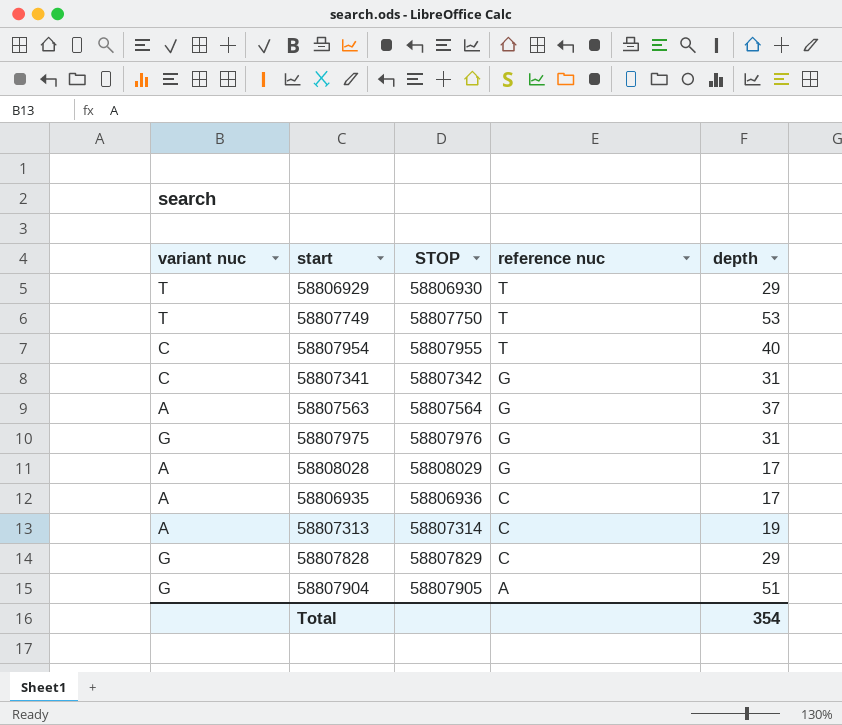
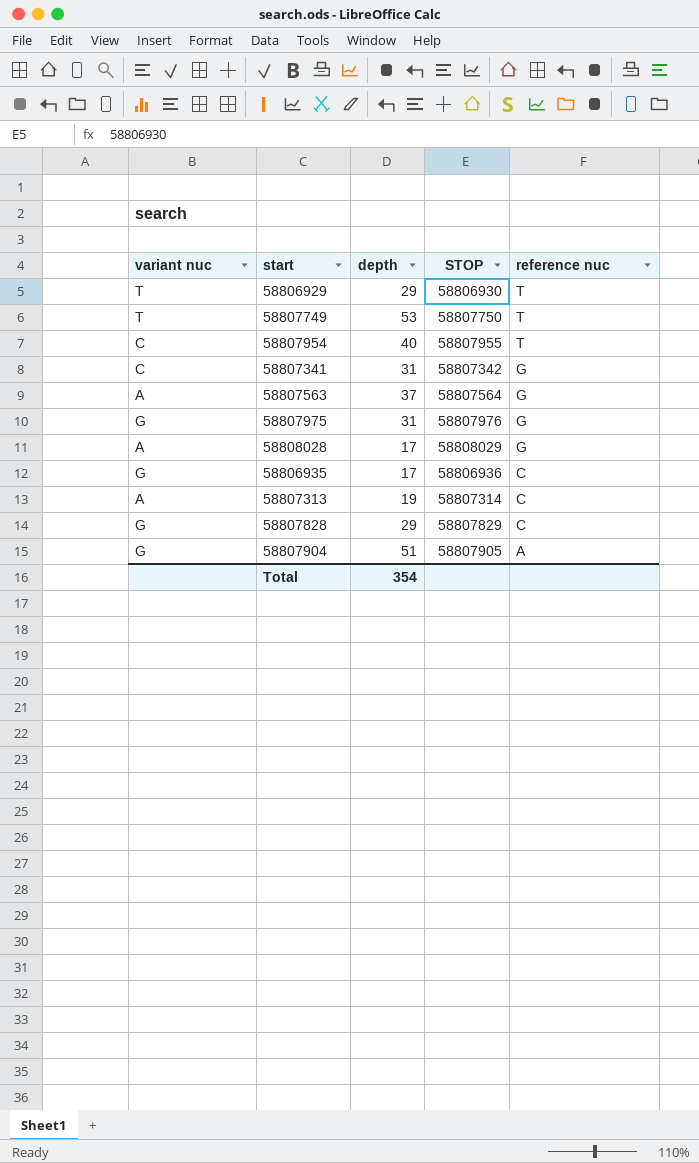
column depth | position: 5 -> 3
58806935 | variant nuc: A -> G

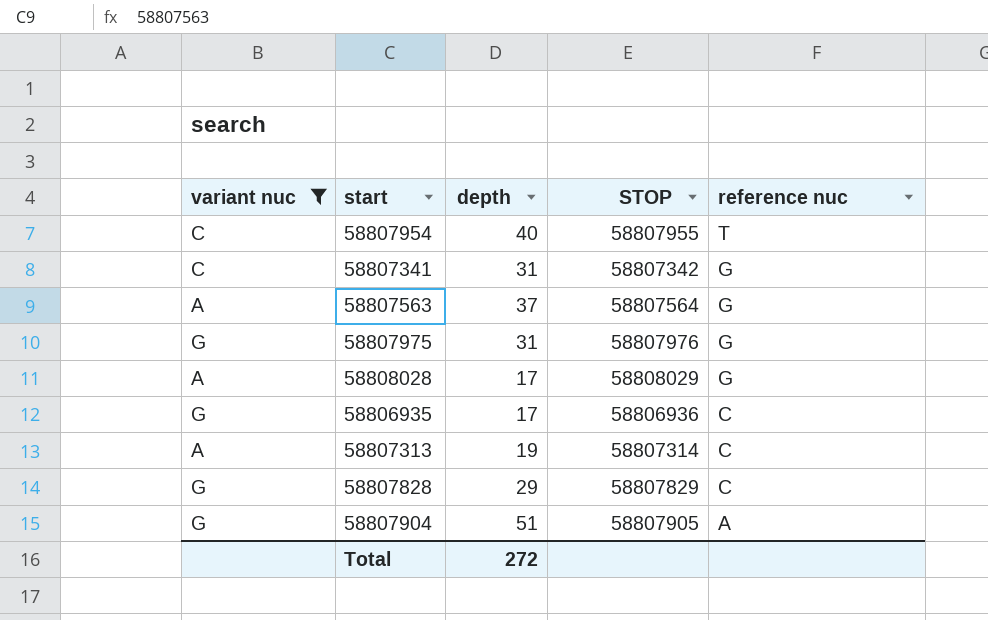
filter: none -> variant nuc != T
Total | depth: 354 -> 272

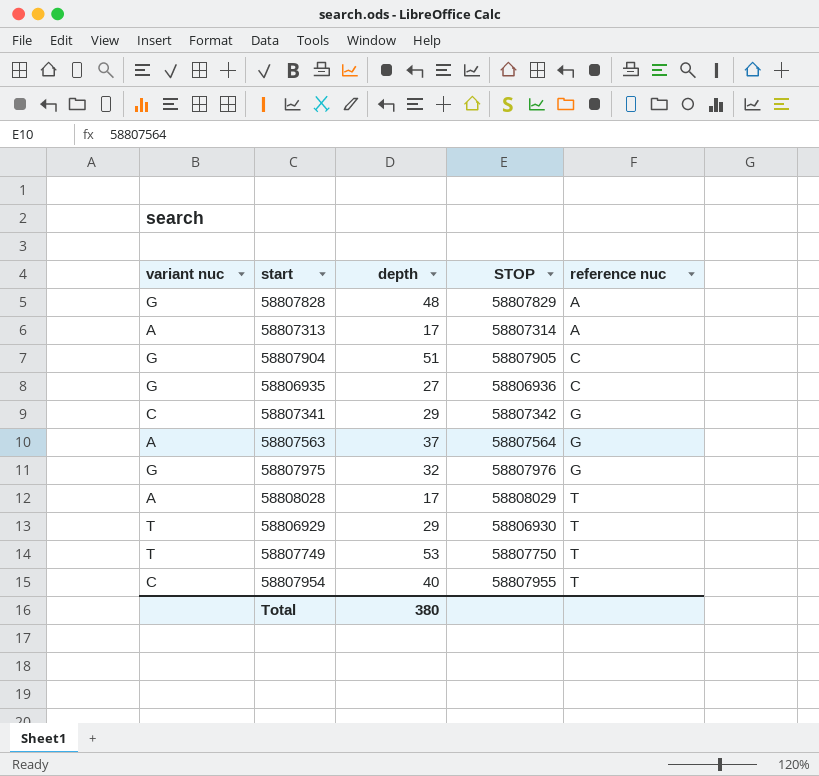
filter: variant nuc != T -> none
row order: reference nuc descending -> reference nuc ascending
58807828 | depth: 29 -> 48
58807828 | reference nuc: C -> A
58807313 | depth: 19 -> 17
58807313 | reference nuc: C -> A
58807904 | reference nuc: A -> C
58806935 | depth: 17 -> 27
58807341 | depth: 31 -> 29
58807975 | depth: 31 -> 32
58808028 | reference nuc: G -> T
Total | depth: 272 -> 380

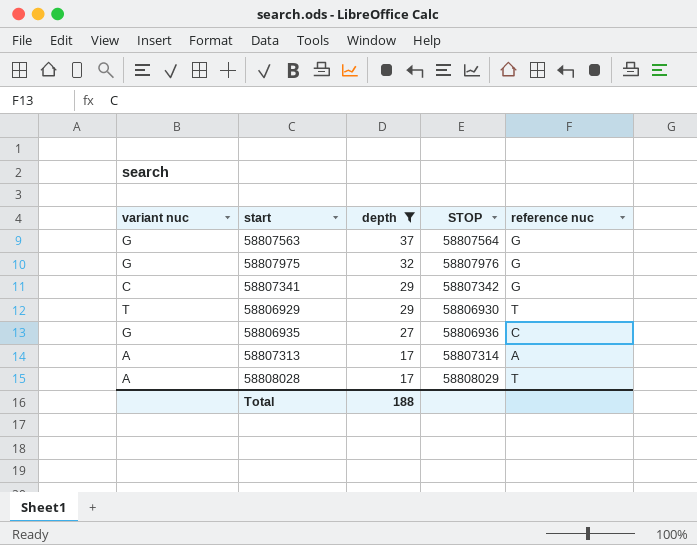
filter: none -> depth <= 37
row order: reference nuc ascending -> depth descending
58807563 | variant nuc: A -> G
Total | depth: 380 -> 188

